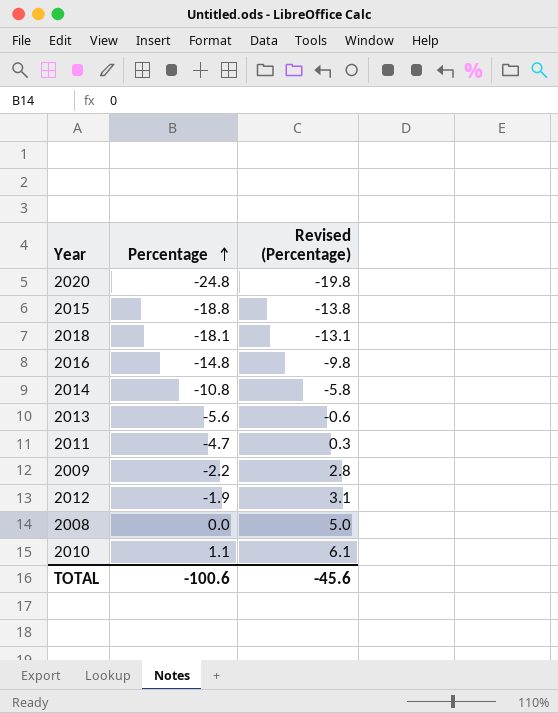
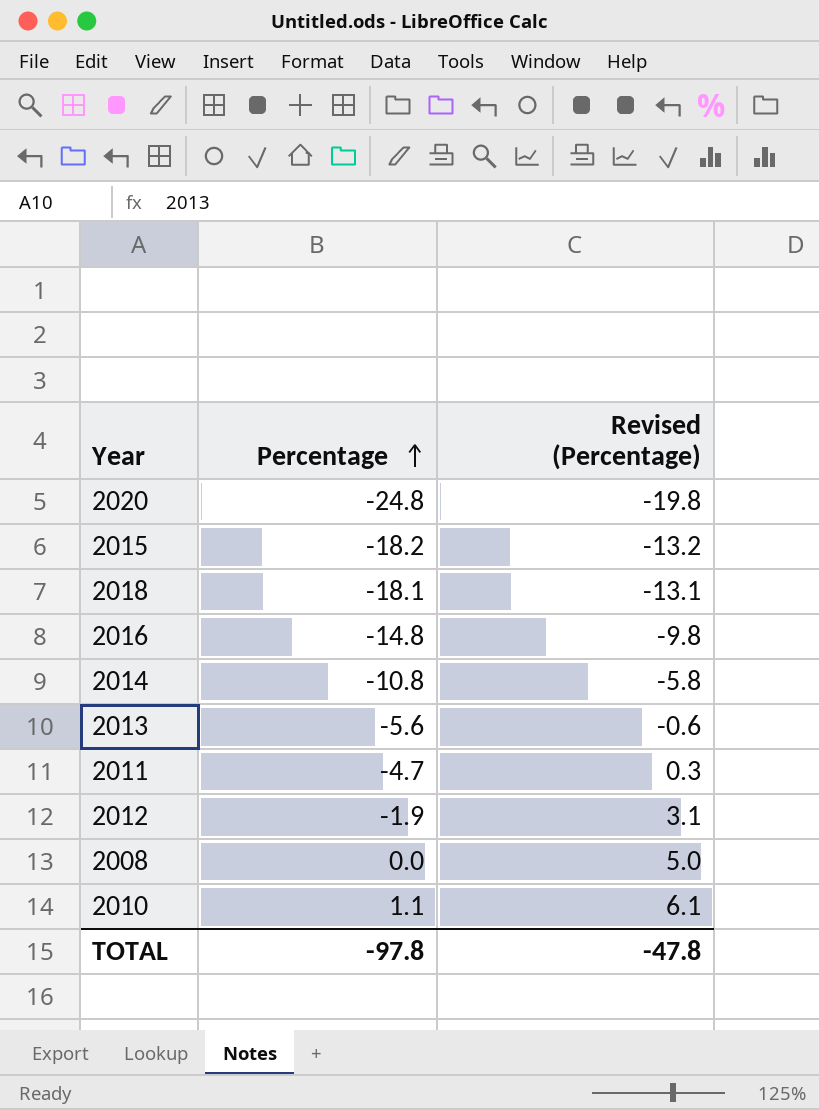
row 2009: -2.2 | 2.8 -> none
2015 | Percentage: -18.8 -> -18.2
2015 | Revised (Percentage): -13.8 -> -13.2
TOTAL | Percentage: -100.6 -> -97.8
TOTAL | Revised (Percentage): -45.6 -> -47.8

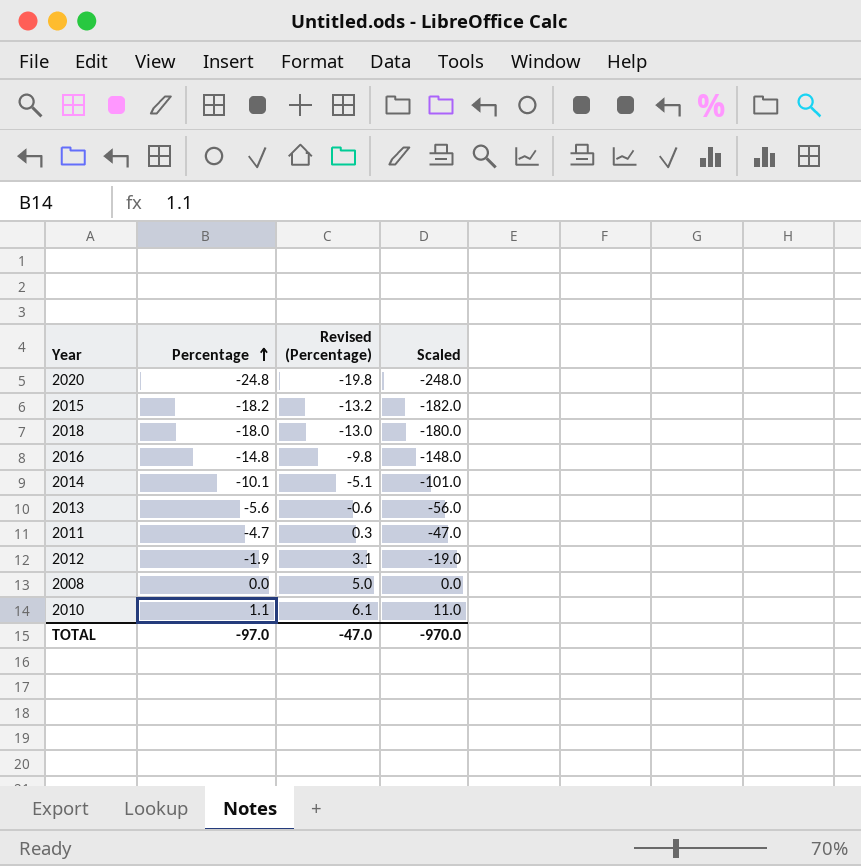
column Scaled | formula: none -> [Percentage] * 10
2018 | Percentage: -18.1 -> -18.0
2018 | Revised (Percentage): -13.1 -> -13.0
2014 | Percentage: -10.8 -> -10.1
2014 | Revised (Percentage): -5.8 -> -5.1
TOTAL | Percentage: -97.8 -> -97.0
TOTAL | Revised (Percentage): -47.8 -> -47.0

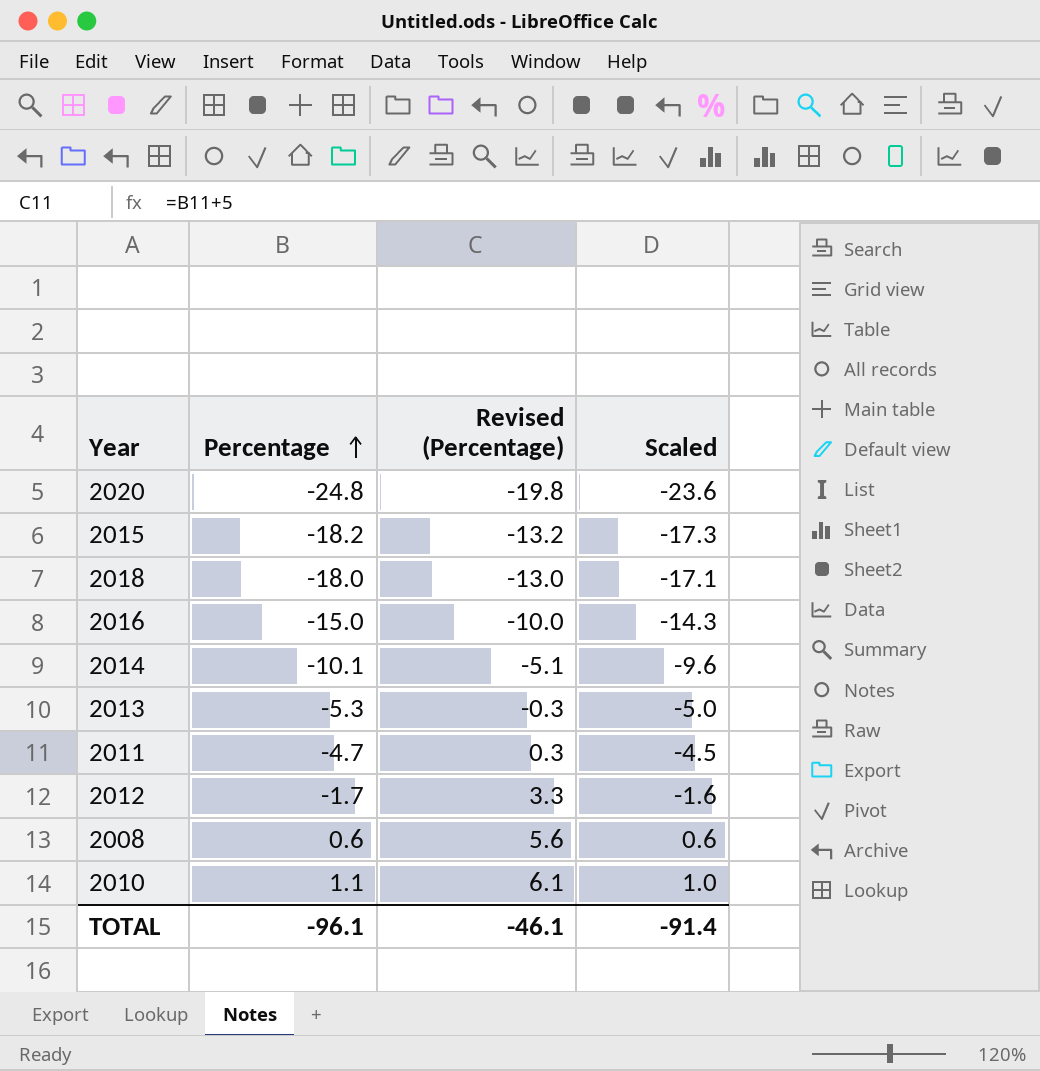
column Scaled | formula: [Percentage] * 10 -> [Percentage] * 0.95
2016 | Percentage: -14.8 -> -15.0
2016 | Revised (Percentage): -9.8 -> -10.0
2013 | Percentage: -5.6 -> -5.3
2013 | Revised (Percentage): -0.6 -> -0.3
2012 | Percentage: -1.9 -> -1.7
2012 | Revised (Percentage): 3.1 -> 3.3
2008 | Percentage: 0.0 -> 0.6
2008 | Revised (Percentage): 5.0 -> 5.6
TOTAL | Percentage: -97.0 -> -96.1
TOTAL | Revised (Percentage): -47.0 -> -46.1
TOTAL | Scaled: -970.0 -> -91.4

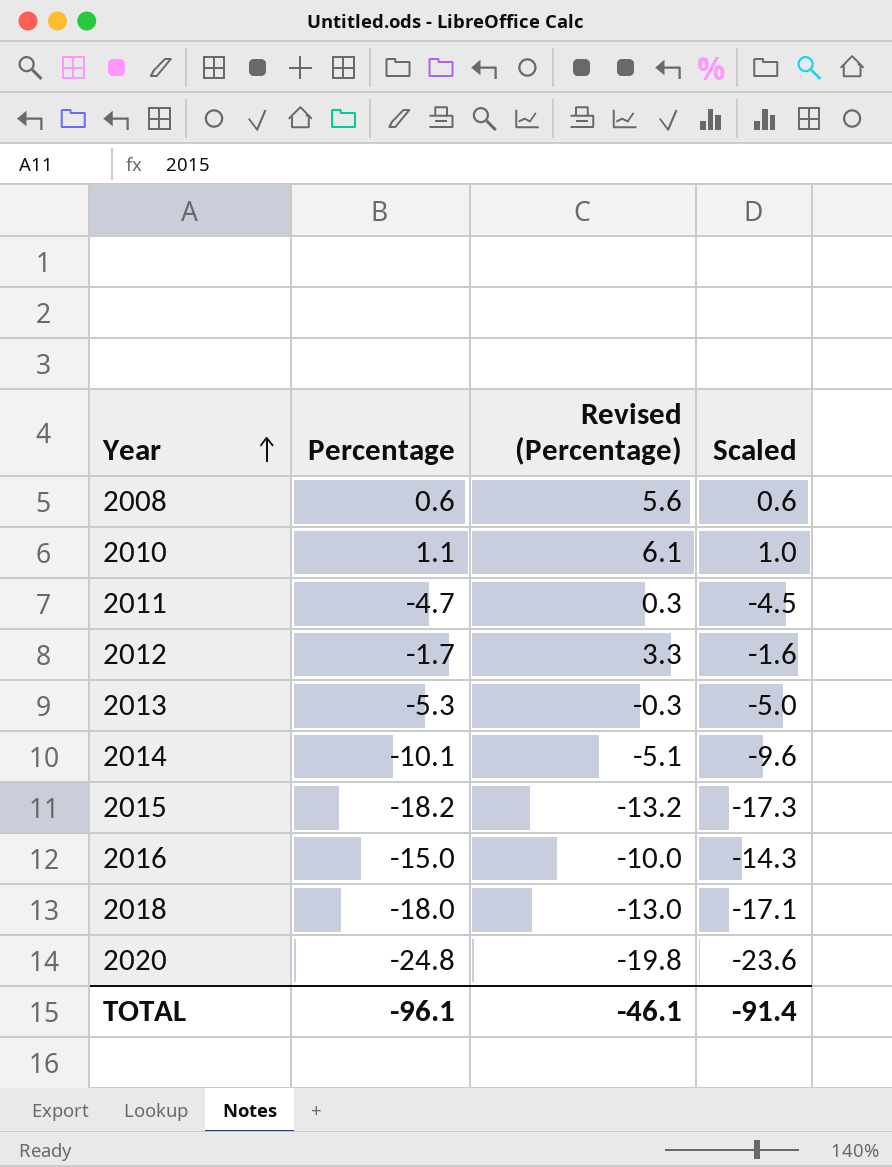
row order: Percentage ascending -> Year ascending

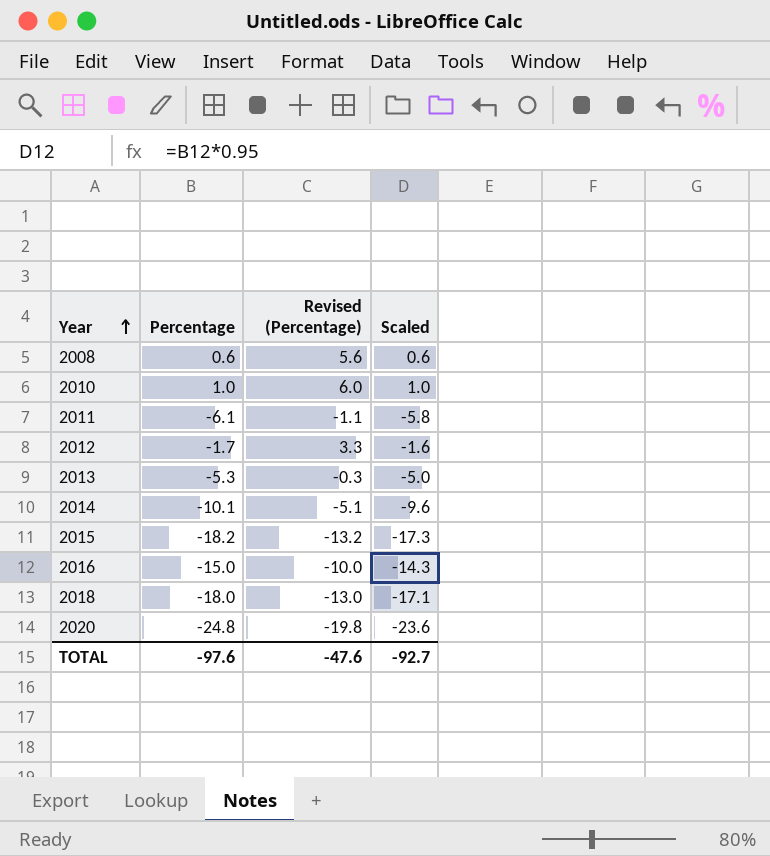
2010 | Percentage: 1.1 -> 1.0
2010 | Revised (Percentage): 6.1 -> 6.0
2011 | Percentage: -4.7 -> -6.1
2011 | Revised (Percentage): 0.3 -> -1.1
2011 | Scaled: -4.5 -> -5.8
TOTAL | Percentage: -96.1 -> -97.6
TOTAL | Revised (Percentage): -46.1 -> -47.6
TOTAL | Scaled: -91.4 -> -92.7

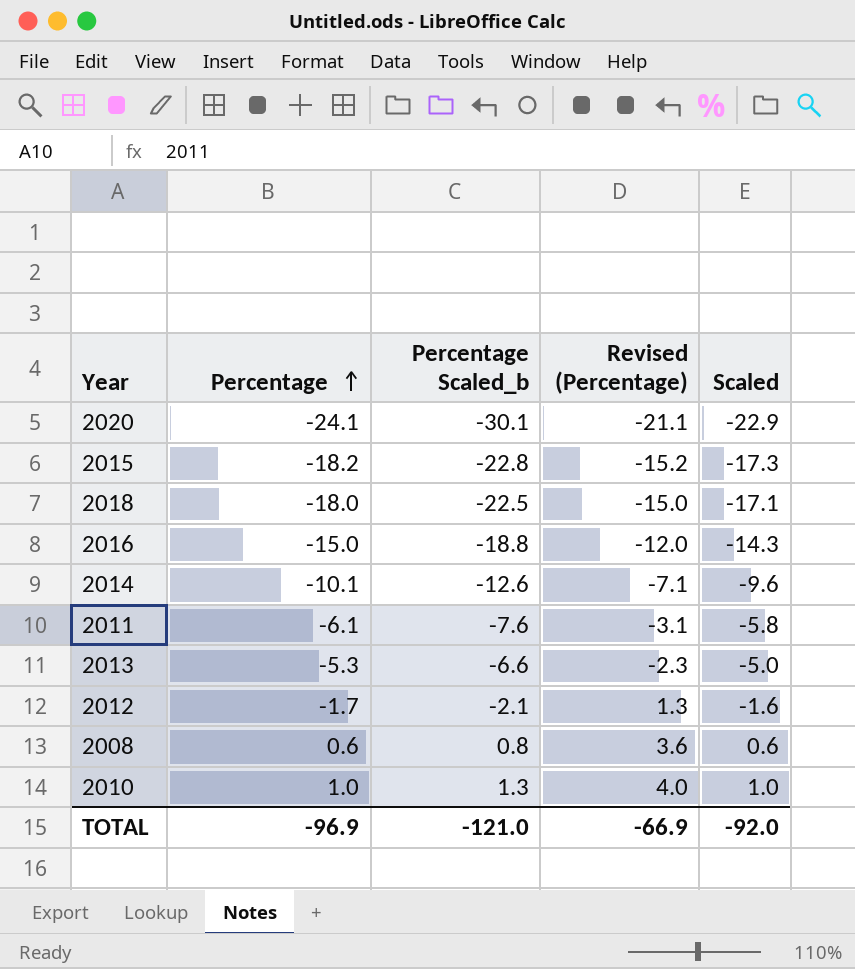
row order: Year ascending -> Percentage ascending
column Percentage Scaled_b | formula: none -> [Percentage] * 1.25
column Revised (Percentage) | formula: [Percentage] + 5 -> [Percentage] + 3
2020 | Percentage: -24.8 -> -24.1
2020 | Scaled: -23.6 -> -22.9
TOTAL | Percentage: -97.6 -> -96.9
TOTAL | Revised (Percentage): -47.6 -> -66.9
TOTAL | Scaled: -92.7 -> -92.0

